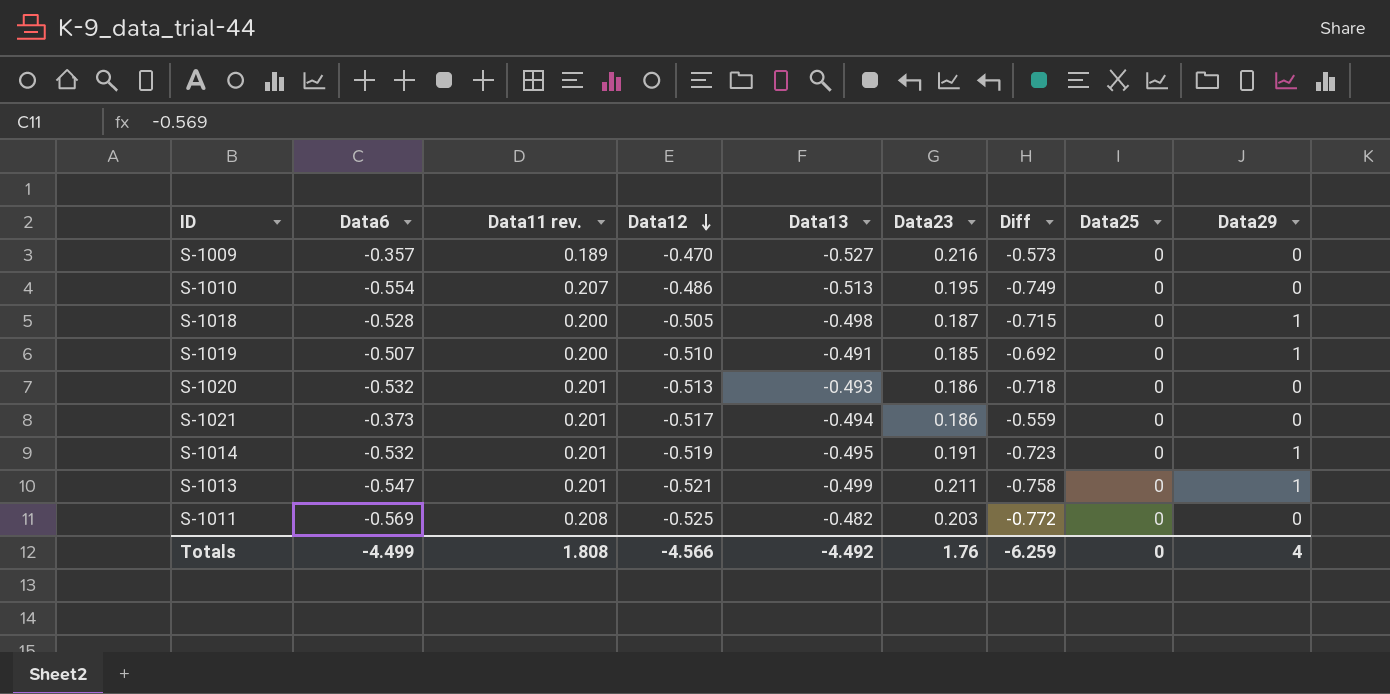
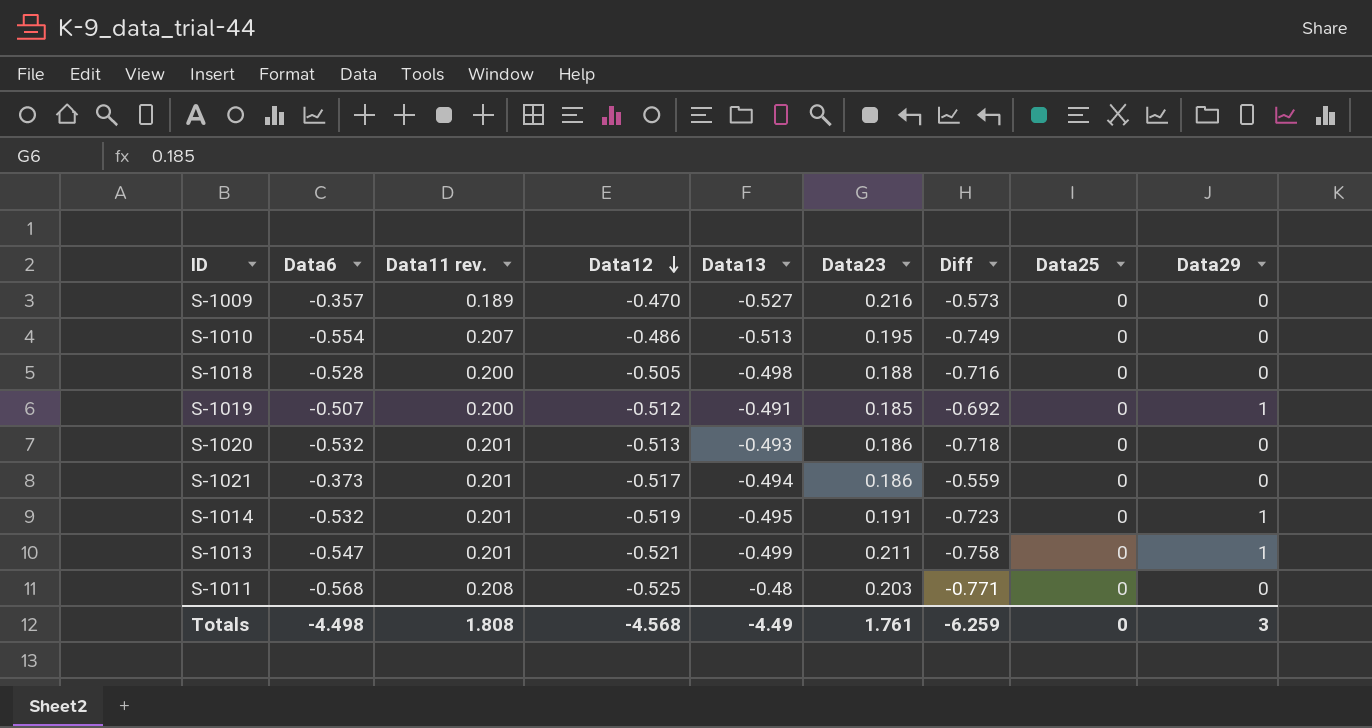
S-1018 | Data23: 0.187 -> 0.188
S-1018 | Diff: -0.715 -> -0.716
S-1018 | Data29: 1 -> 0
S-1019 | Data12: -0.510 -> -0.512
S-1011 | Data6: -0.569 -> -0.568
S-1011 | Data13: -0.482 -> -0.48
S-1011 | Diff: -0.772 -> -0.771
Totals | Data6: -4.499 -> -4.498
Totals | Data12: -4.566 -> -4.568
Totals | Data13: -4.492 -> -4.49
Totals | Data23: 1.76 -> 1.761
Totals | Data29: 4 -> 3

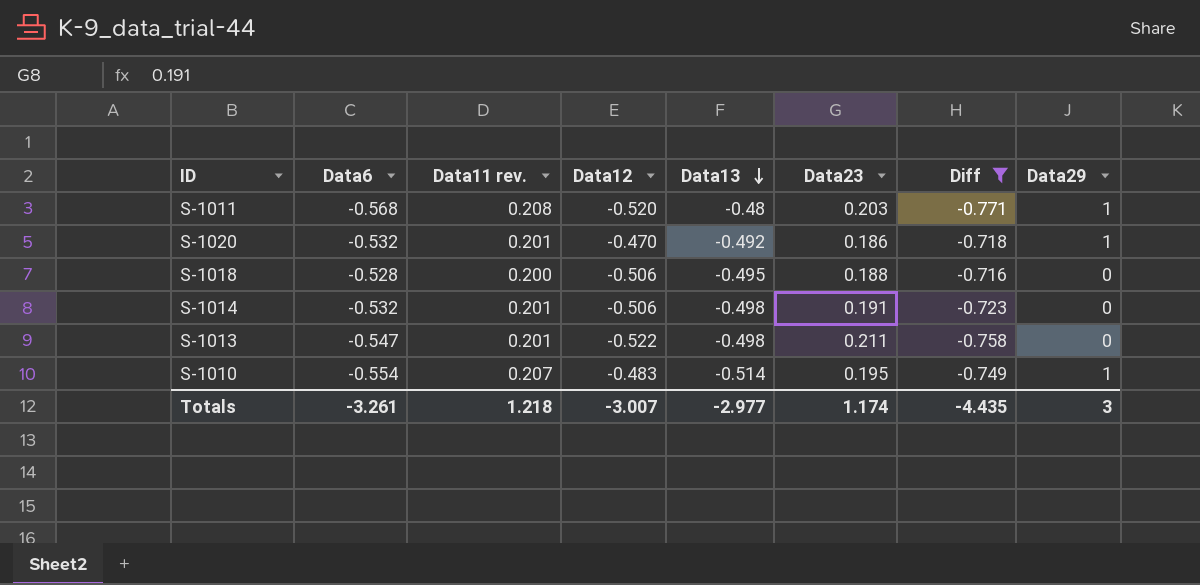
filter: none -> Diff <= -0.716
row order: Data12 descending -> Data13 descending
column Data25 | position: 8 -> none
S-1011 | Data12: -0.525 -> -0.520
S-1011 | Data29: 0 -> 1
S-1020 | Data12: -0.513 -> -0.470
S-1020 | Data13: -0.493 -> -0.492
S-1020 | Data29: 0 -> 1
S-1018 | Data12: -0.505 -> -0.506
S-1018 | Data13: -0.498 -> -0.495
S-1014 | Data12: -0.519 -> -0.506
S-1014 | Data13: -0.495 -> -0.498
S-1014 | Data29: 1 -> 0
S-1013 | Data12: -0.521 -> -0.522
S-1013 | Data13: -0.499 -> -0.498
S-1013 | Data29: 1 -> 0
S-1010 | Data12: -0.486 -> -0.483
S-1010 | Data13: -0.513 -> -0.514
S-1010 | Data29: 0 -> 1
Totals | Data6: -4.498 -> -3.261
Totals | Data11 rev.: 1.808 -> 1.218
Totals | Data12: -4.568 -> -3.007
Totals | Data13: -4.49 -> -2.977
Totals | Data23: 1.761 -> 1.174
Totals | Diff: -6.259 -> -4.435

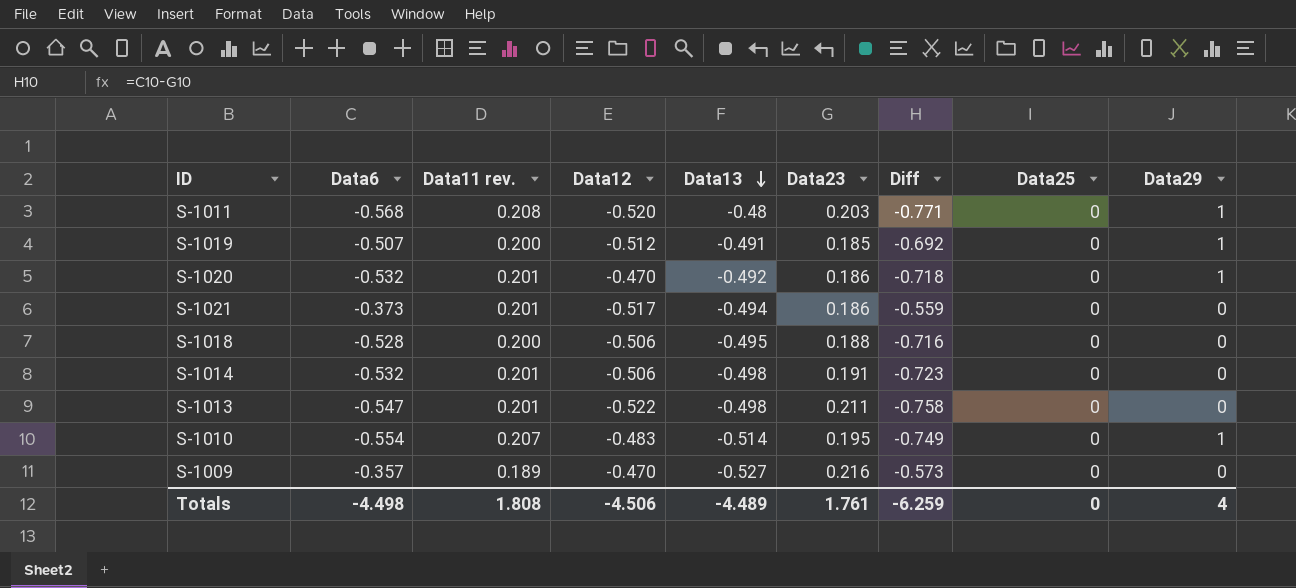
filter: Diff <= -0.716 -> none
column Data25 | position: none -> 8
Totals | Data6: -3.261 -> -4.498
Totals | Data11 rev.: 1.218 -> 1.808
Totals | Data12: -3.007 -> -4.506
Totals | Data13: -2.977 -> -4.489
Totals | Data23: 1.174 -> 1.761
Totals | Diff: -4.435 -> -6.259
Totals | Data29: 3 -> 4

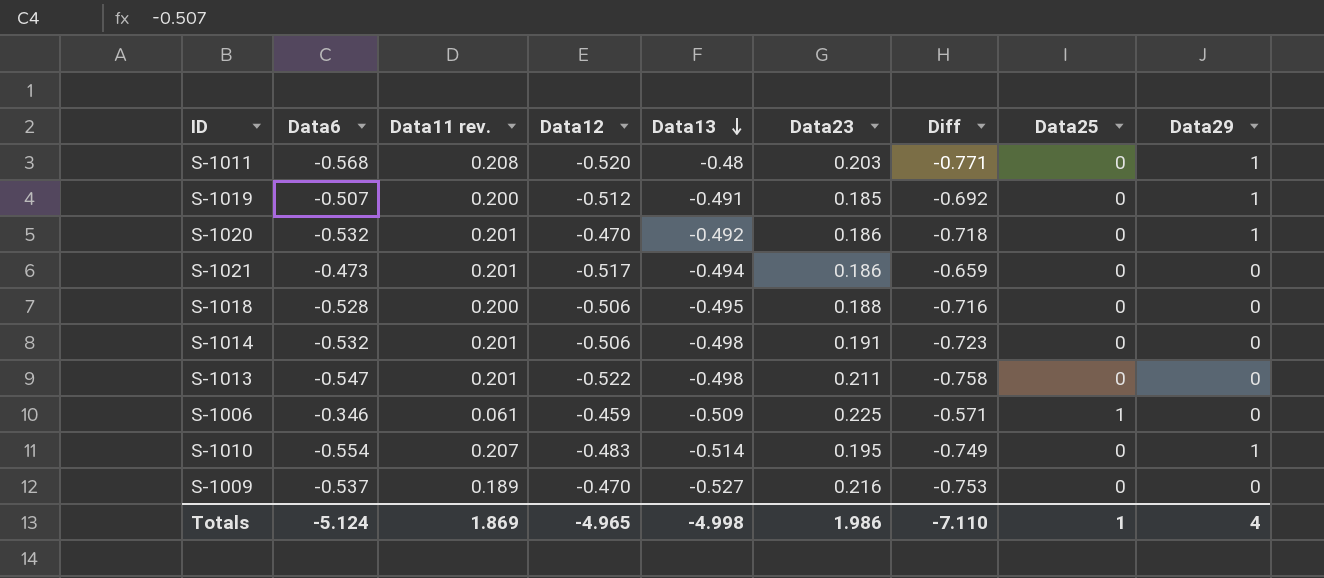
S-1021 | Data6: -0.373 -> -0.473
S-1021 | Diff: -0.559 -> -0.659
row S-1006: none -> -0.346 | 0.061 | -0.459 | -0.509 | 0.225 | -0.571 | 1 | 0
S-1009 | Data6: -0.357 -> -0.537
S-1009 | Diff: -0.573 -> -0.753
Totals | Data6: -4.498 -> -5.124
Totals | Data11 rev.: 1.808 -> 1.869
Totals | Data12: -4.506 -> -4.965
Totals | Data13: -4.489 -> -4.998
Totals | Data23: 1.761 -> 1.986
Totals | Diff: -6.259 -> -7.110
Totals | Data25: 0 -> 1

